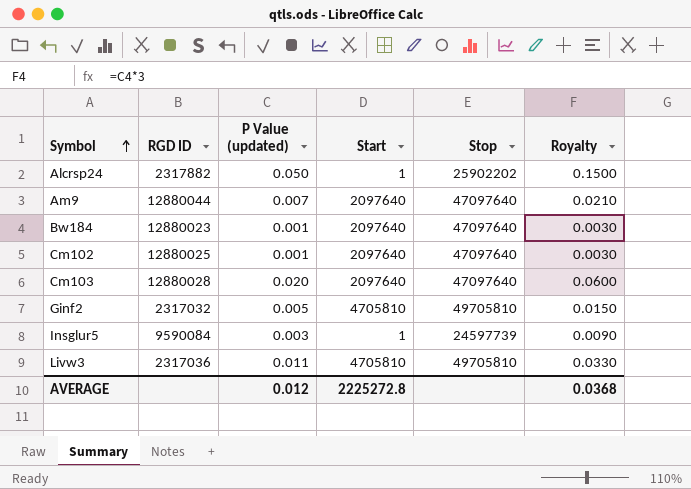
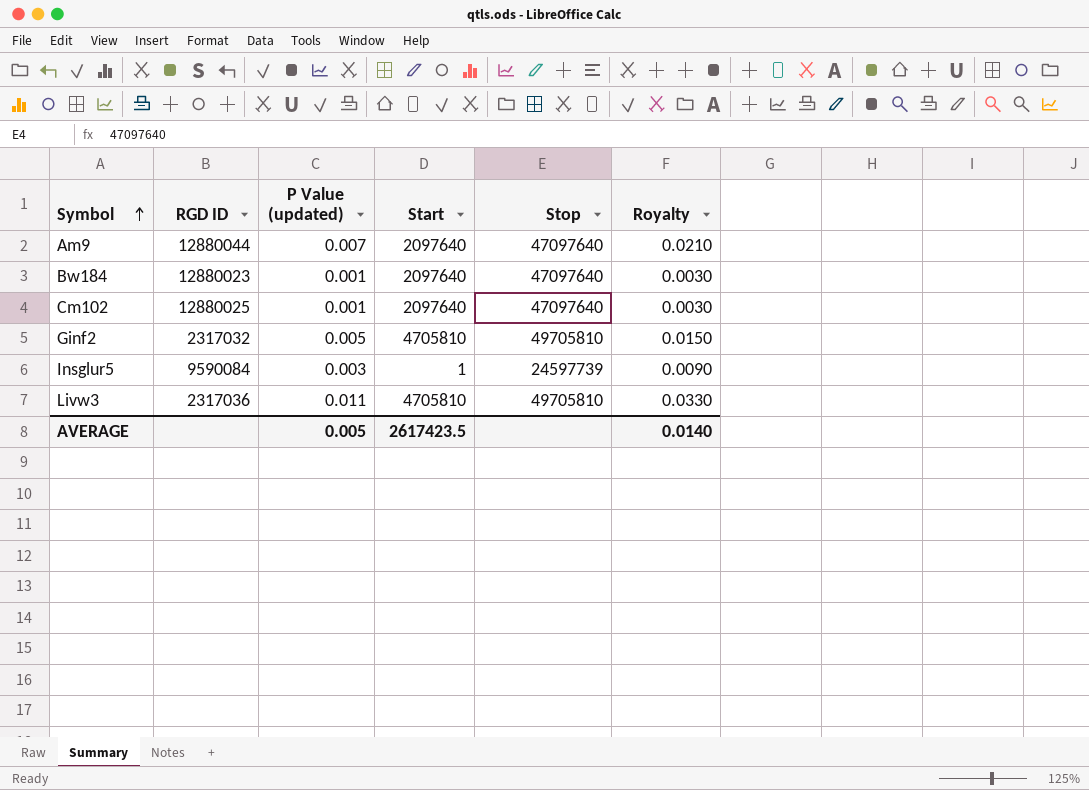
row Alcrsp24: 2317882 | 0.050 | 1 | 25902202 | 0.1500 -> none
row Cm103: 12880028 | 0.020 | 2097640 | 47097640 | 0.0600 -> none
AVERAGE | P Value (updated): 0.012 -> 0.005
AVERAGE | Start: 2225272.8 -> 2617423.5
AVERAGE | Royalty: 0.0368 -> 0.0140

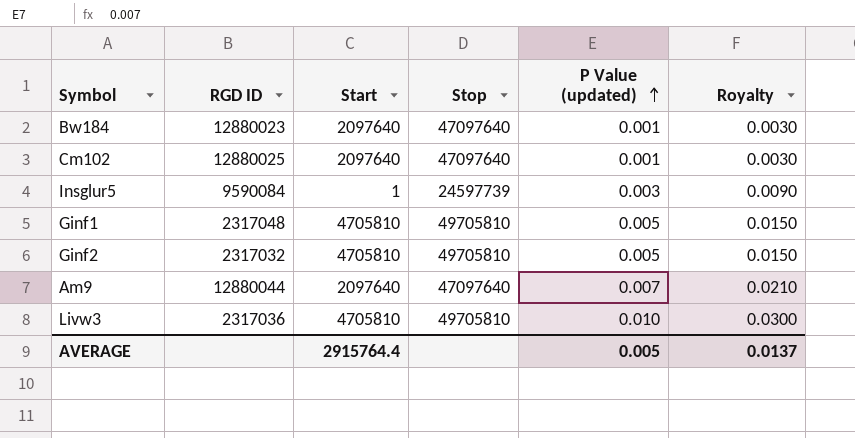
row order: Symbol ascending -> P Value (updated) ascending
column P Value (updated) | position: 3 -> 5
row Ginf1: none -> 2317048 | 4705810 | 49705810 | 0.005 | 0.0150
Livw3 | P Value (updated): 0.011 -> 0.010
Livw3 | Royalty: 0.0330 -> 0.0300
AVERAGE | Start: 2617423.5 -> 2915764.4
AVERAGE | Royalty: 0.0140 -> 0.0137

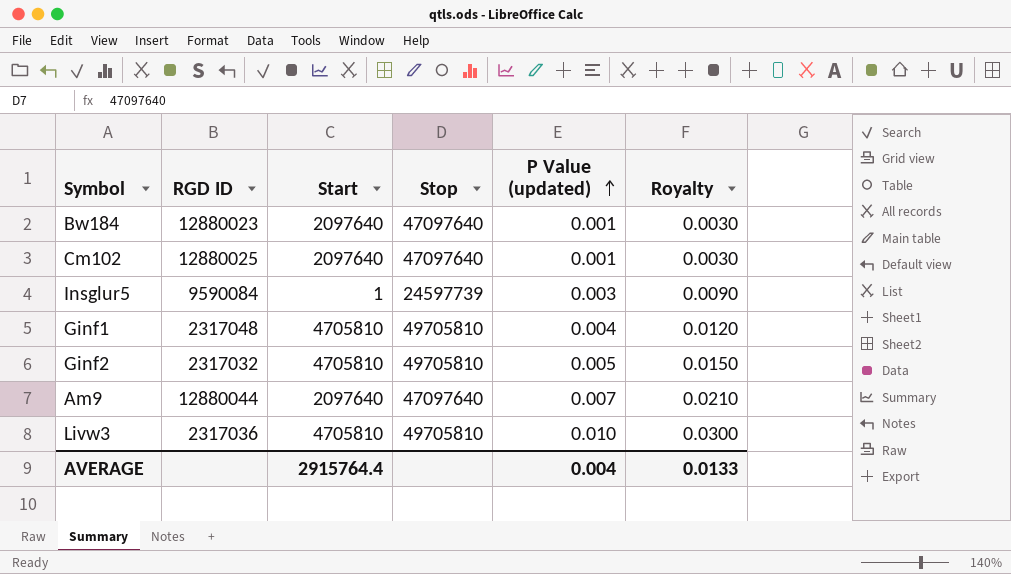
Ginf1 | P Value (updated): 0.005 -> 0.004
Ginf1 | Royalty: 0.0150 -> 0.0120
AVERAGE | P Value (updated): 0.005 -> 0.004
AVERAGE | Royalty: 0.0137 -> 0.0133

